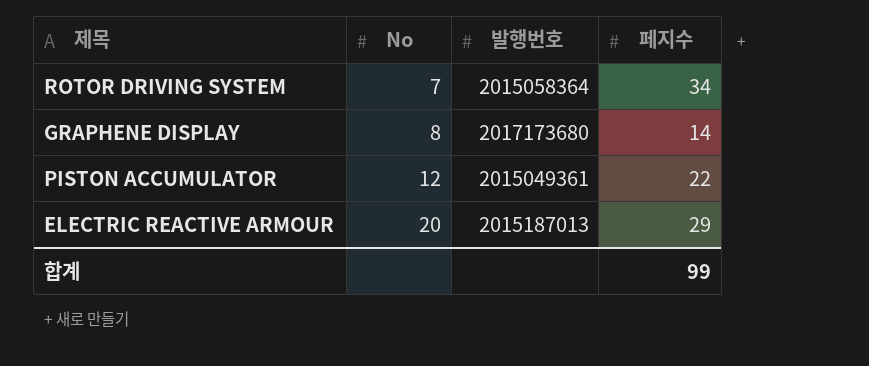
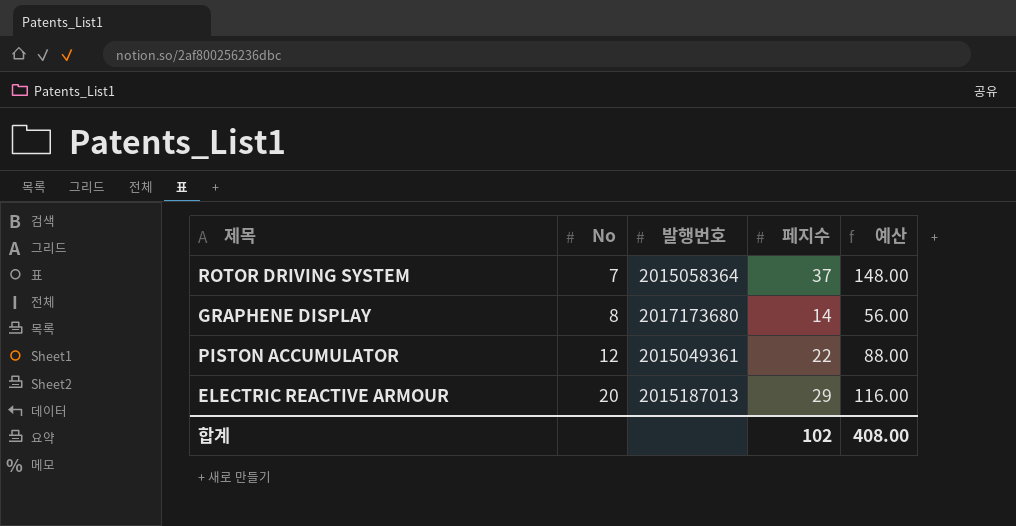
column 예산 | formula: none -> [페지수] * 4
ROTOR DRIVING SYSTEM | 페지수: 34 -> 37
합계 | 페지수: 99 -> 102

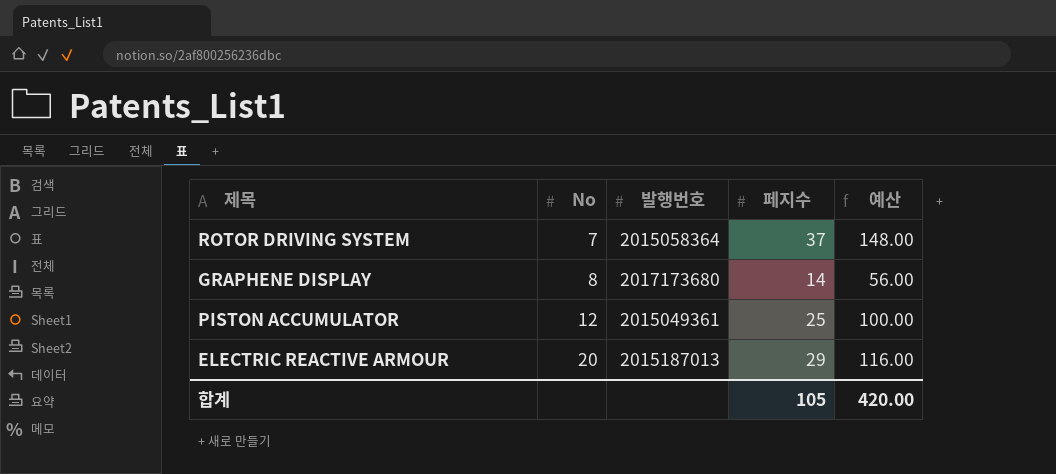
PISTON ACCUMULATOR | 페지수: 22 -> 25
PISTON ACCUMULATOR | 예산: 88.00 -> 100.00
합계 | 페지수: 102 -> 105
합계 | 예산: 408.00 -> 420.00

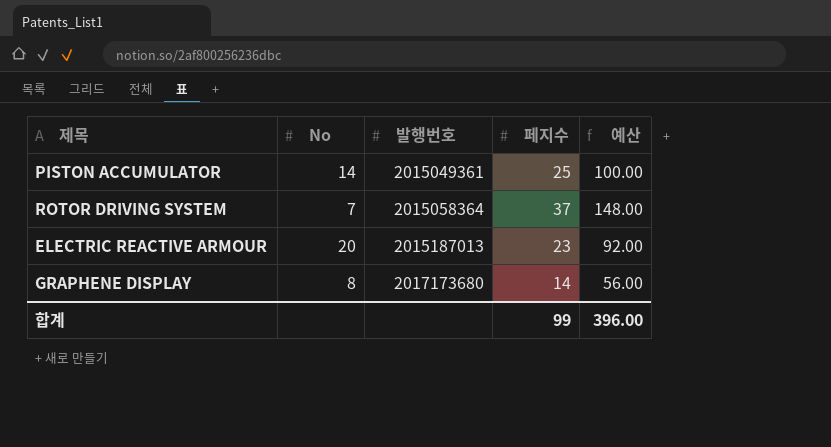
row order: No ascending -> 발행번호 ascending
PISTON ACCUMULATOR | No: 12 -> 14
ELECTRIC REACTIVE ARMOUR | 페지수: 29 -> 23
ELECTRIC REACTIVE ARMOUR | 예산: 116.00 -> 92.00
합계 | 페지수: 105 -> 99
합계 | 예산: 420.00 -> 396.00

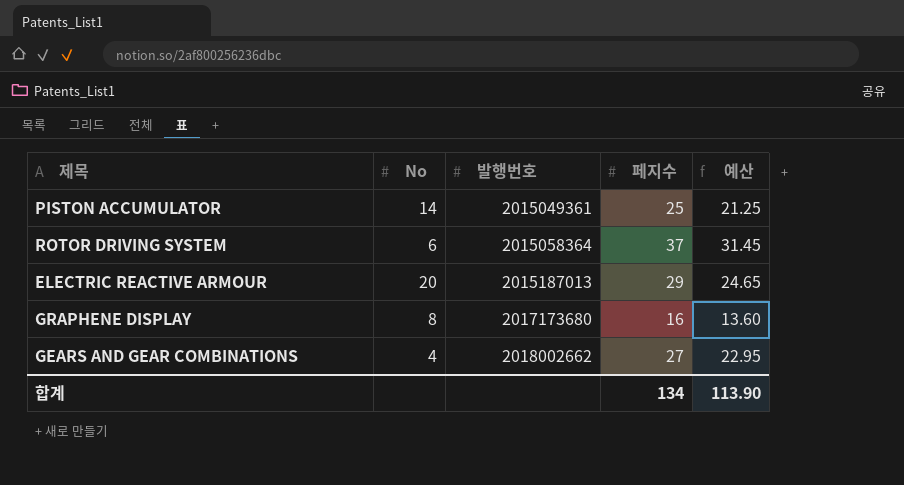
column 예산 | formula: [페지수] * 4 -> [페지수] * 0.85
ROTOR DRIVING SYSTEM | No: 7 -> 6
ELECTRIC REACTIVE ARMOUR | 페지수: 23 -> 29
GRAPHENE DISPLAY | 페지수: 14 -> 16
row GEARS AND GEAR COMBINATIONS: none -> 4 | 2018002662 | 27 | 22.95
합계 | 페지수: 99 -> 134
합계 | 예산: 396.00 -> 113.90

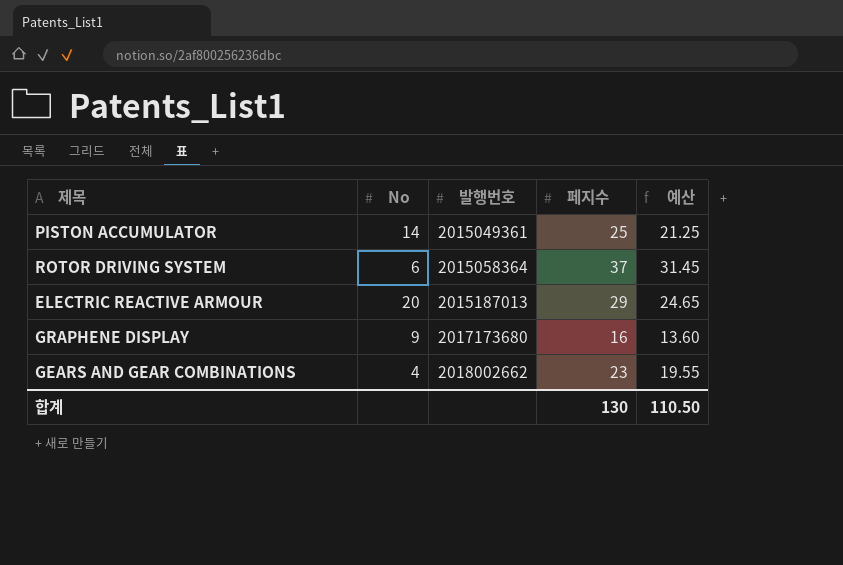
GRAPHENE DISPLAY | No: 8 -> 9
GEARS AND GEAR COMBINATIONS | 페지수: 27 -> 23
GEARS AND GEAR COMBINATIONS | 예산: 22.95 -> 19.55
합계 | 페지수: 134 -> 130
합계 | 예산: 113.90 -> 110.50

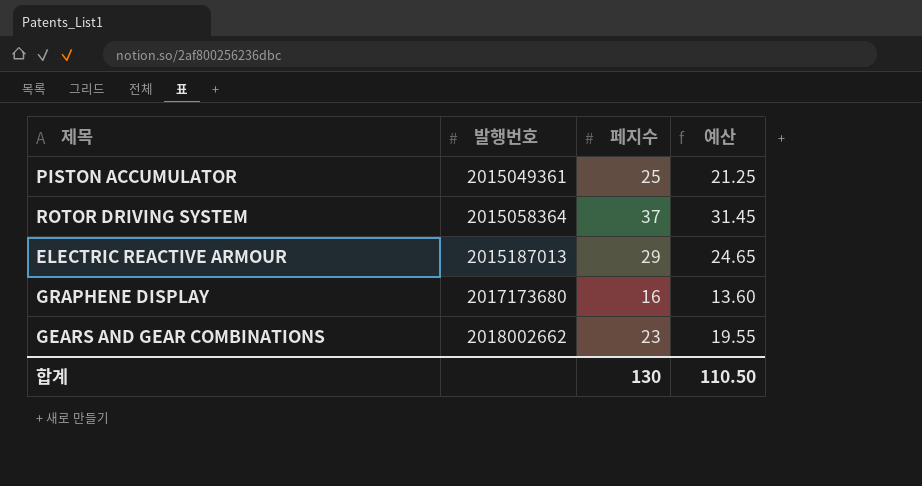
column No | position: 2 -> none

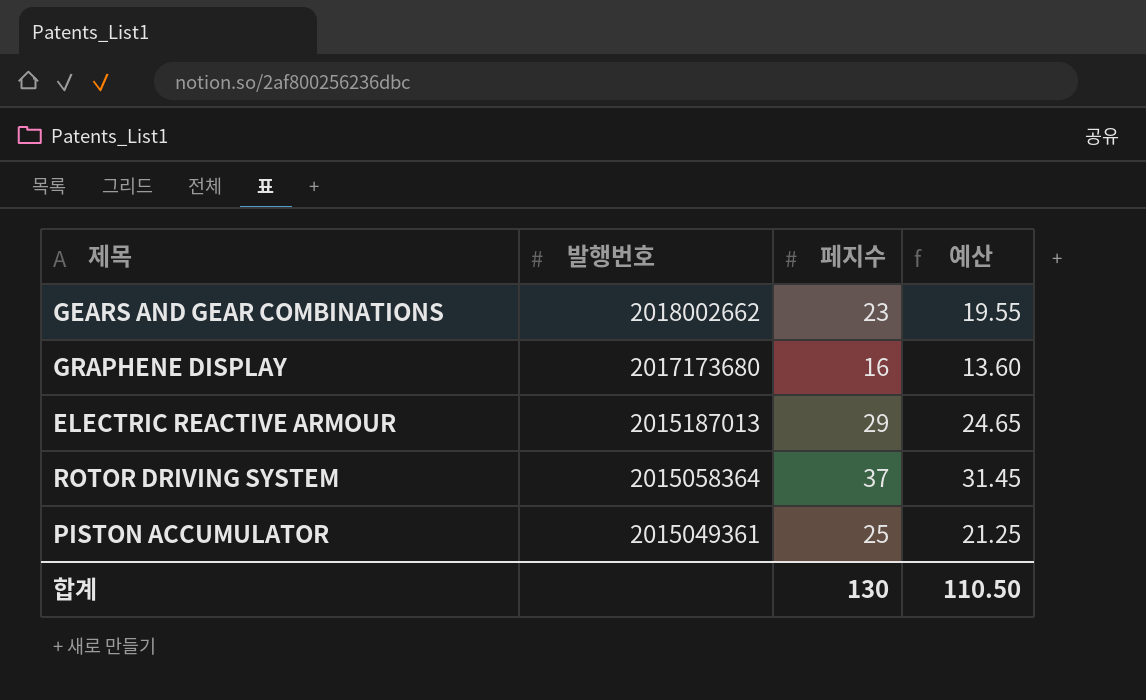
row order: 발행번호 ascending -> 발행번호 descending

